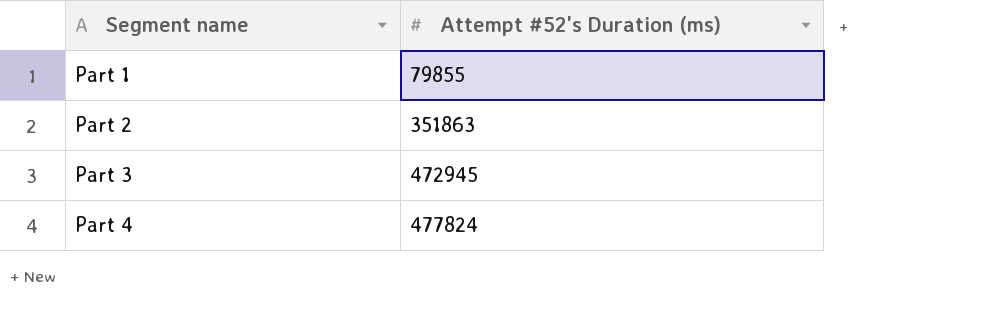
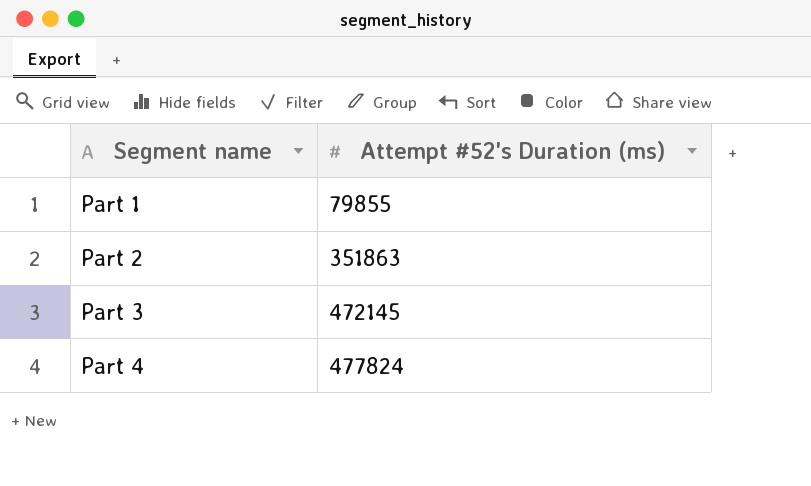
Part 3 | Attempt #52's Duration (ms): 472945 -> 472145

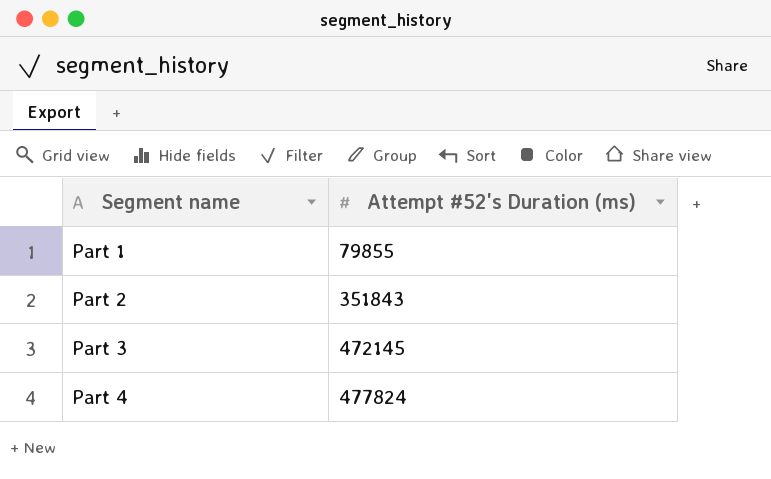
Part 2 | Attempt #52's Duration (ms): 351863 -> 351843

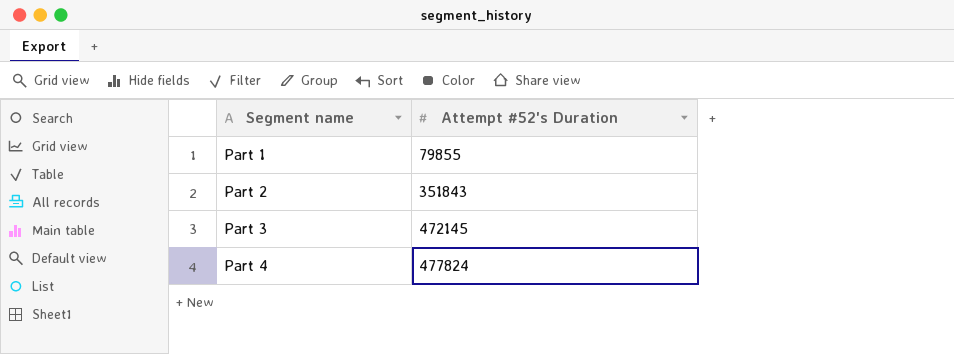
column name: Attempt #52's Duration (ms) -> Attempt #52's Duration

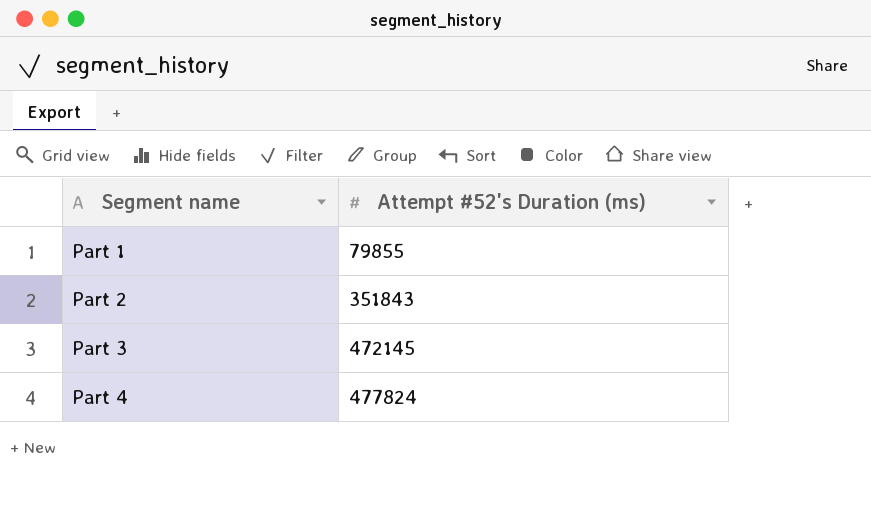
column name: Attempt #52's Duration -> Attempt #52's Duration (ms)

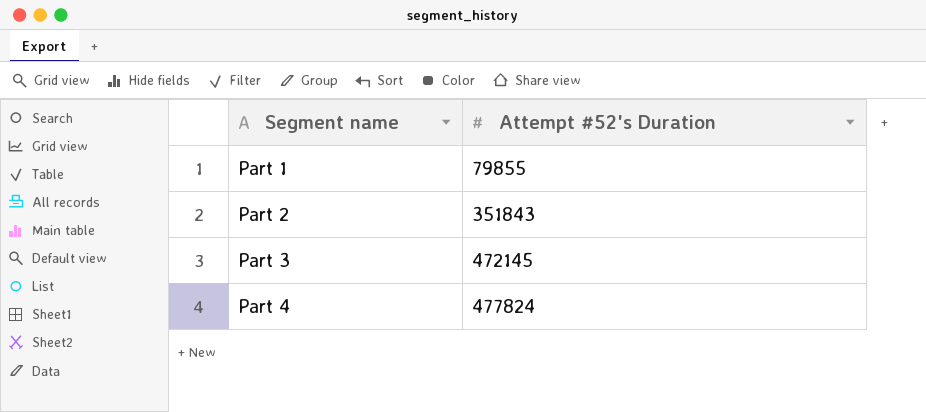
column name: Attempt #52's Duration (ms) -> Attempt #52's Duration

